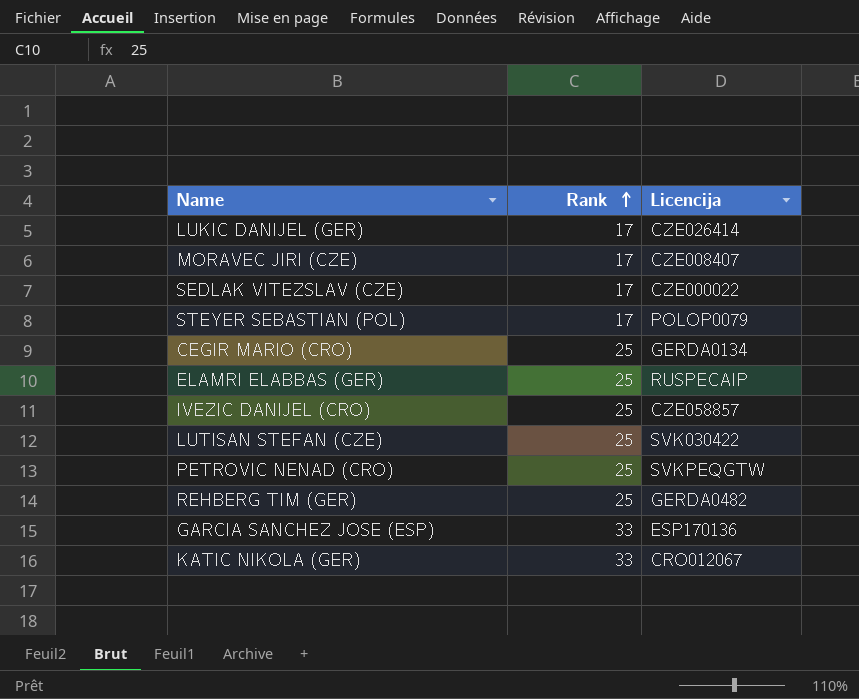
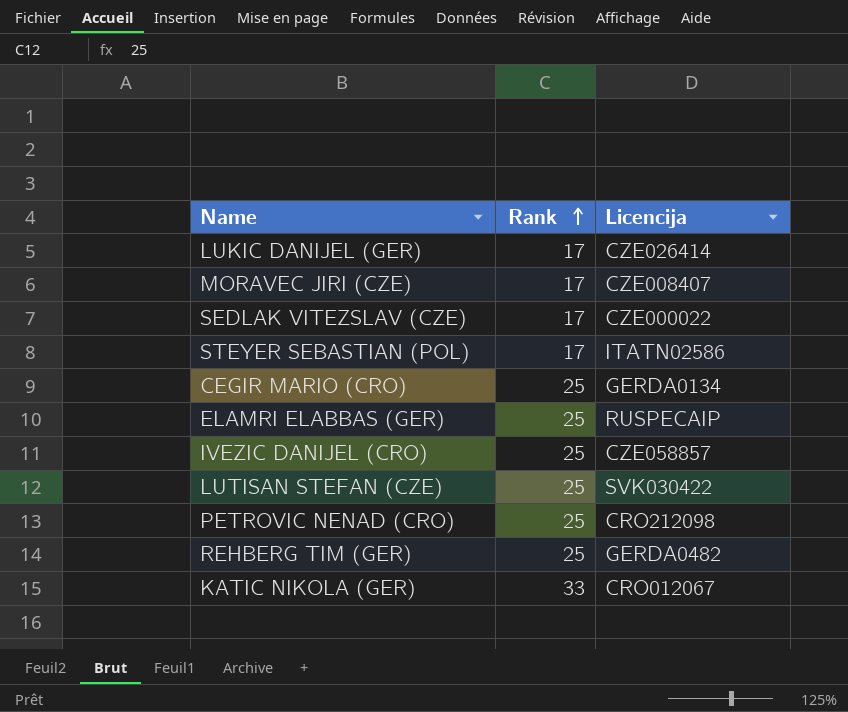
row GARCIA SANCHEZ JOSE (ESP): 33 | ESP170136 -> none
STEYER SEBASTIAN (POL) | Licencija: POLOP0079 -> ITATN02586
PETROVIC NENAD (CRO) | Licencija: SVKPEQGTW -> CRO212098

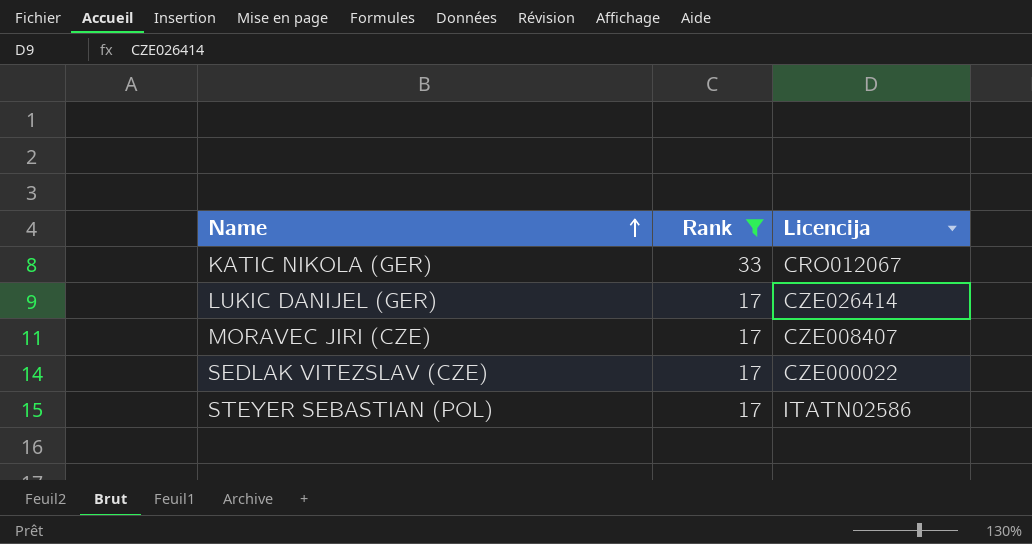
filter: none -> Rank != 25
row order: Rank ascending -> Name ascending

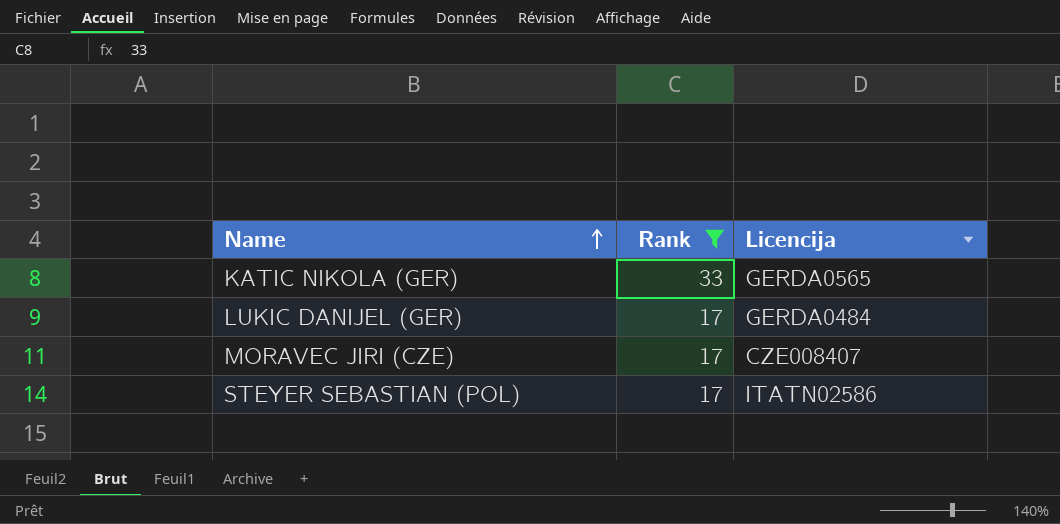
row SEDLAK VITEZSLAV (CZE): 17 | CZE000022 -> none
KATIC NIKOLA (GER) | Licencija: CRO012067 -> GERDA0565
LUKIC DANIJEL (GER) | Licencija: CZE026414 -> GERDA0484

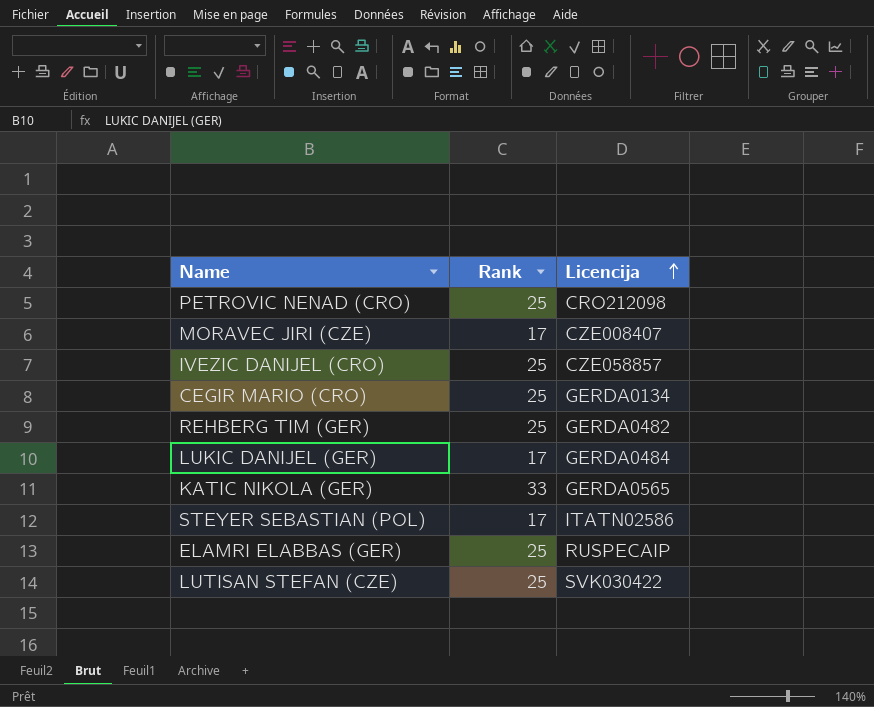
filter: Rank != 25 -> none
row order: Name ascending -> Licencija ascending

